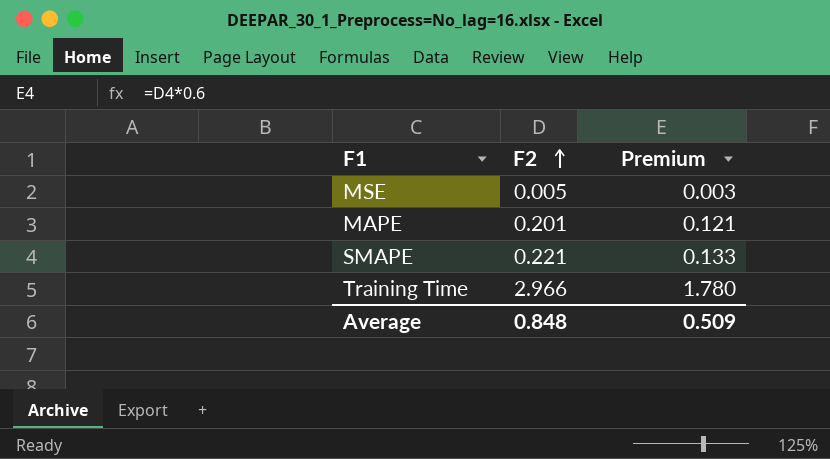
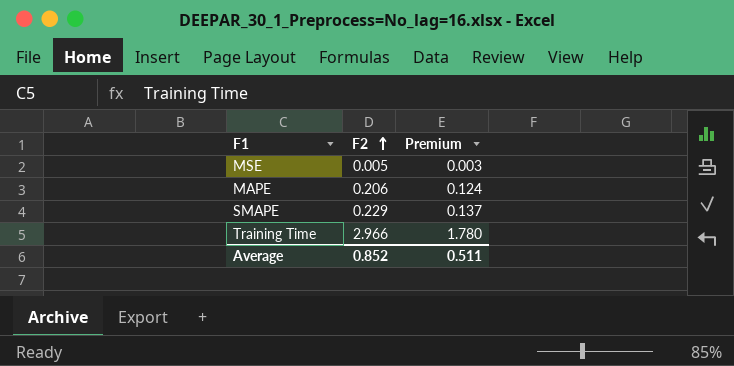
MAPE | F2: 0.201 -> 0.206
MAPE | Premium: 0.121 -> 0.124
SMAPE | F2: 0.221 -> 0.229
SMAPE | Premium: 0.133 -> 0.137
Average | F2: 0.848 -> 0.852
Average | Premium: 0.509 -> 0.511

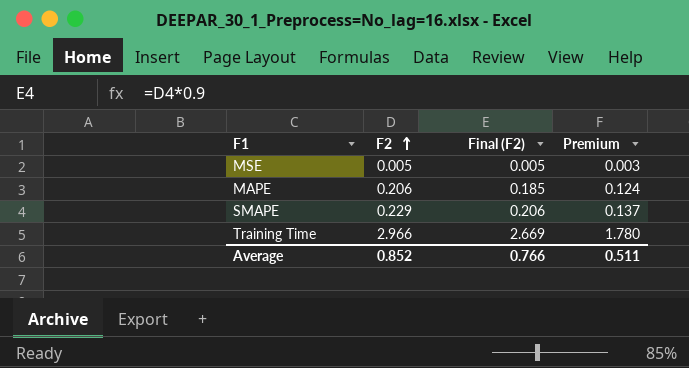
column Final (F2) | formula: none -> [F2] * 0.9

